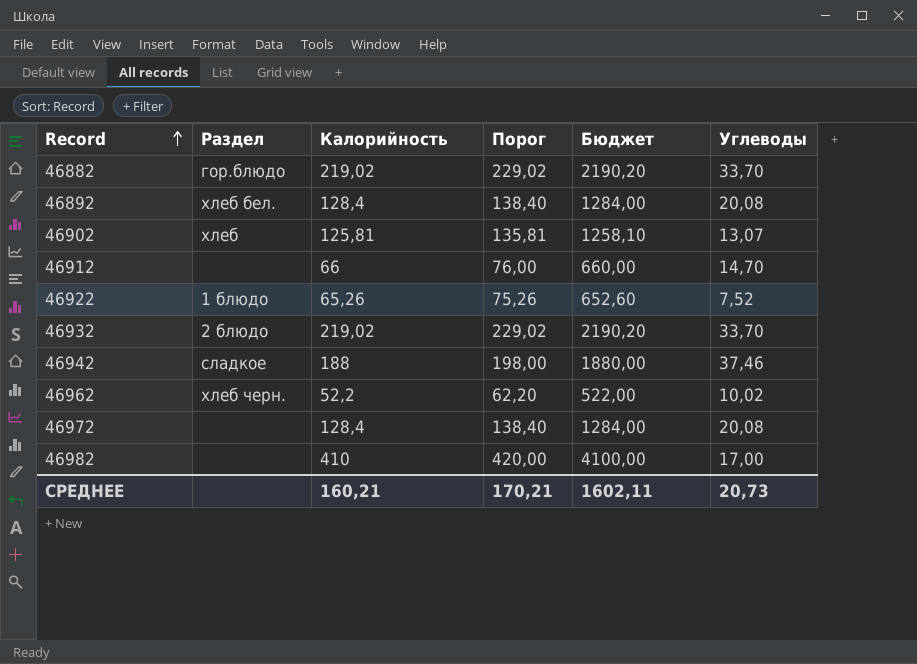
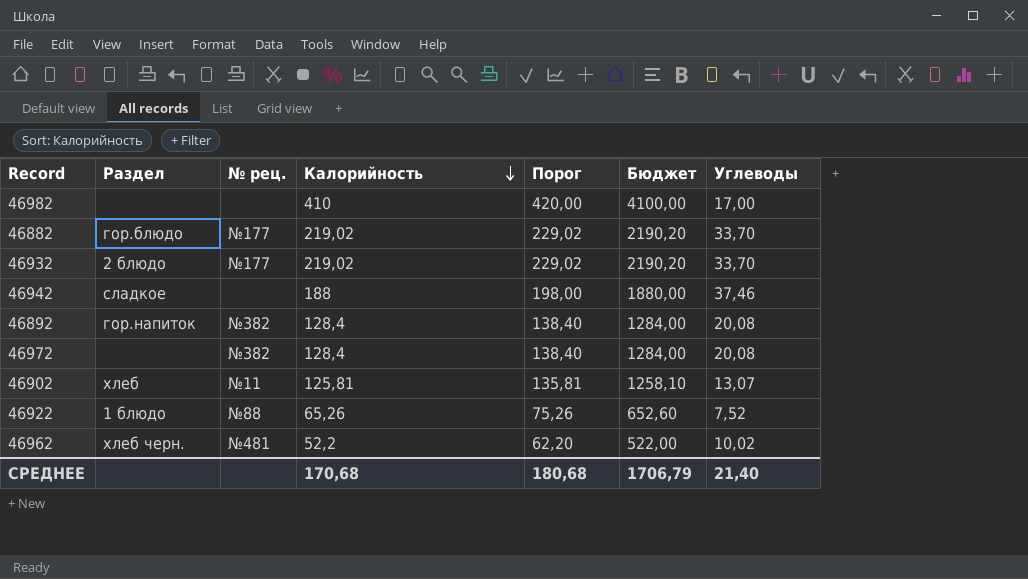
row order: Record ascending -> Калорийность descending
column № рец. | position: none -> 3
row 46912: none | 66 | 76,00 | 660,00 | 14,70 -> none
46892 | Раздел: хлеб бел. -> гор.напиток
СРЕДНЕЕ | Калорийность: 160,21 -> 170,68
СРЕДНЕЕ | Порог: 170,21 -> 180,68
СРЕДНЕЕ | Бюджет: 1602,11 -> 1706,79
СРЕДНЕЕ | Углеводы: 20,73 -> 21,40

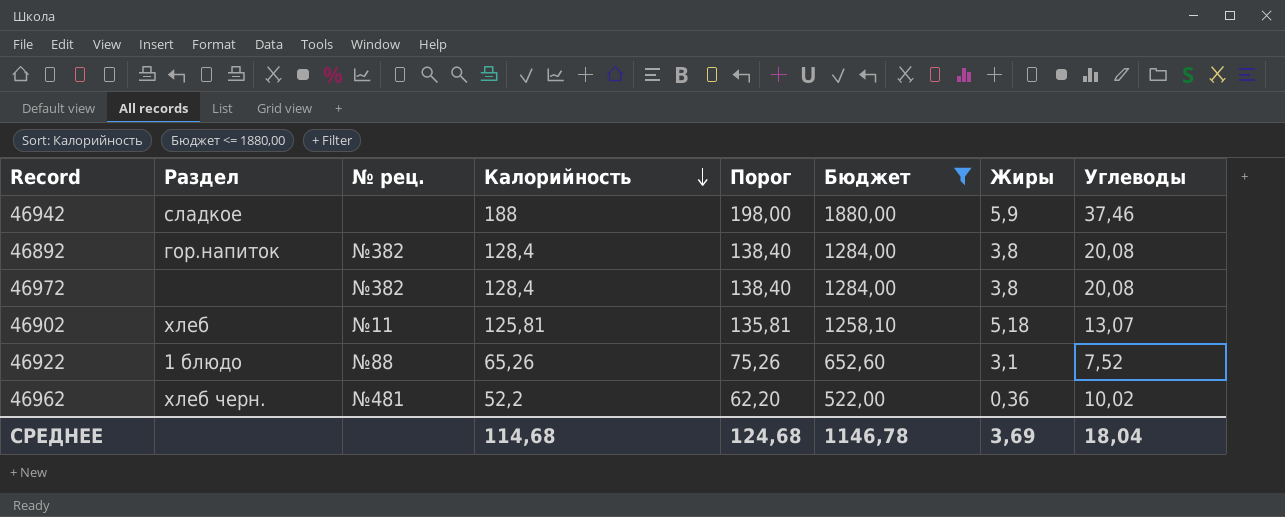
filter: none -> Бюджет <= 1880,00
column Жиры | position: none -> 7
СРЕДНЕЕ | Калорийность: 170,68 -> 114,68
СРЕДНЕЕ | Порог: 180,68 -> 124,68
СРЕДНЕЕ | Бюджет: 1706,79 -> 1146,78
СРЕДНЕЕ | Углеводы: 21,40 -> 18,04

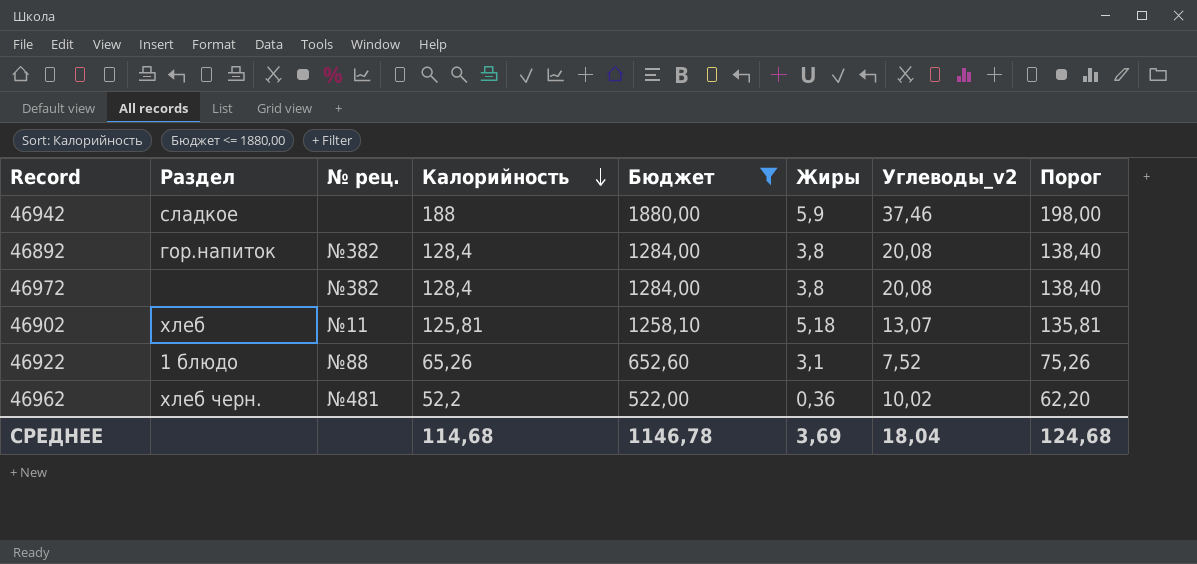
column name: Углеводы -> Углеводы_v2
column Порог | position: 5 -> 8

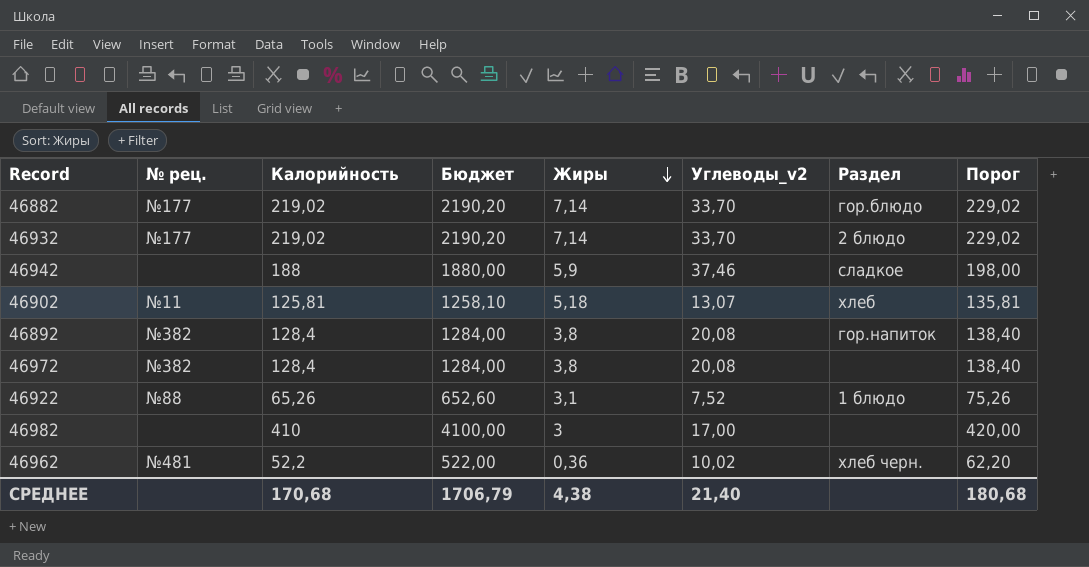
filter: Бюджет <= 1880,00 -> none
row order: Калорийность descending -> Жиры descending
column Раздел | position: 2 -> 7
СРЕДНЕЕ | Калорийность: 114,68 -> 170,68
СРЕДНЕЕ | Бюджет: 1146,78 -> 1706,79
СРЕДНЕЕ | Жиры: 3,69 -> 4,38
СРЕДНЕЕ | Углеводы_v2: 18,04 -> 21,40
СРЕДНЕЕ | Порог: 124,68 -> 180,68

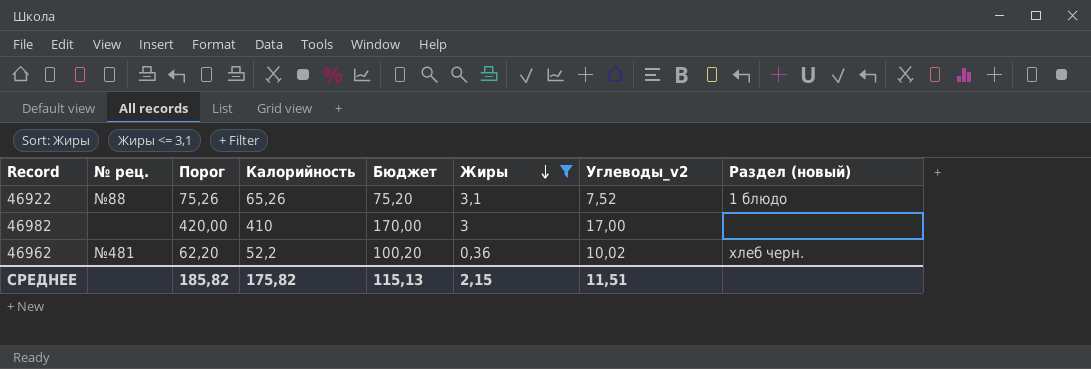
filter: none -> Жиры <= 3,1
column Порог | position: 8 -> 3
column Бюджет | formula: [Калорийность] * 10 -> [Углеводы_v2] * 10
column name: Раздел -> Раздел (новый)
СРЕДНЕЕ | Порог: 180,68 -> 185,82
СРЕДНЕЕ | Калорийность: 170,68 -> 175,82
СРЕДНЕЕ | Бюджет: 1706,79 -> 115,13
СРЕДНЕЕ | Жиры: 4,38 -> 2,15
СРЕДНЕЕ | Углеводы_v2: 21,40 -> 11,51

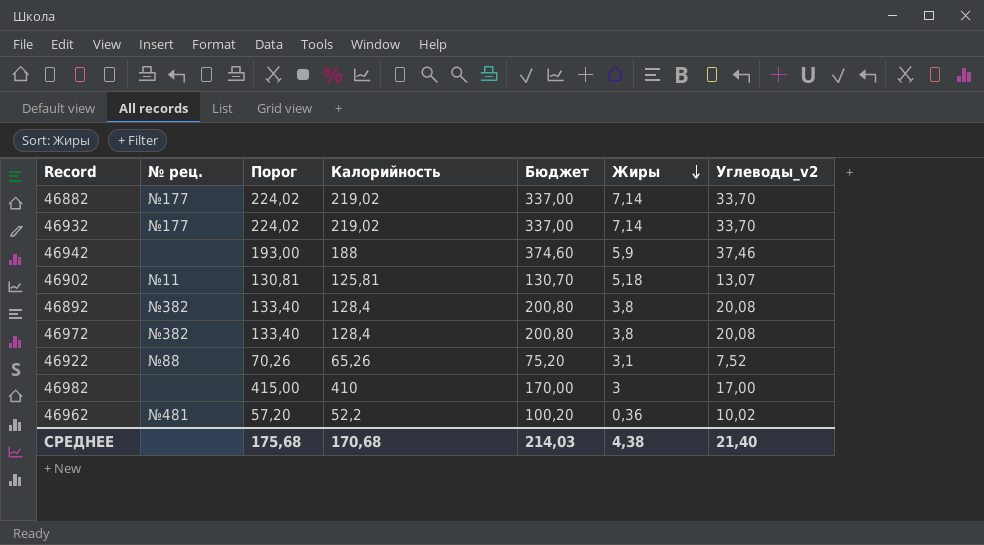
filter: Жиры <= 3,1 -> none
column Раздел (новый) | position: 8 -> none
column Порог | formula: [Калорийность] + 10 -> [Калорийность] + 5
СРЕДНЕЕ | Порог: 185,82 -> 175,68
СРЕДНЕЕ | Калорийность: 175,82 -> 170,68
СРЕДНЕЕ | Бюджет: 115,13 -> 214,03
СРЕДНЕЕ | Жиры: 2,15 -> 4,38
СРЕДНЕЕ | Углеводы_v2: 11,51 -> 21,40

